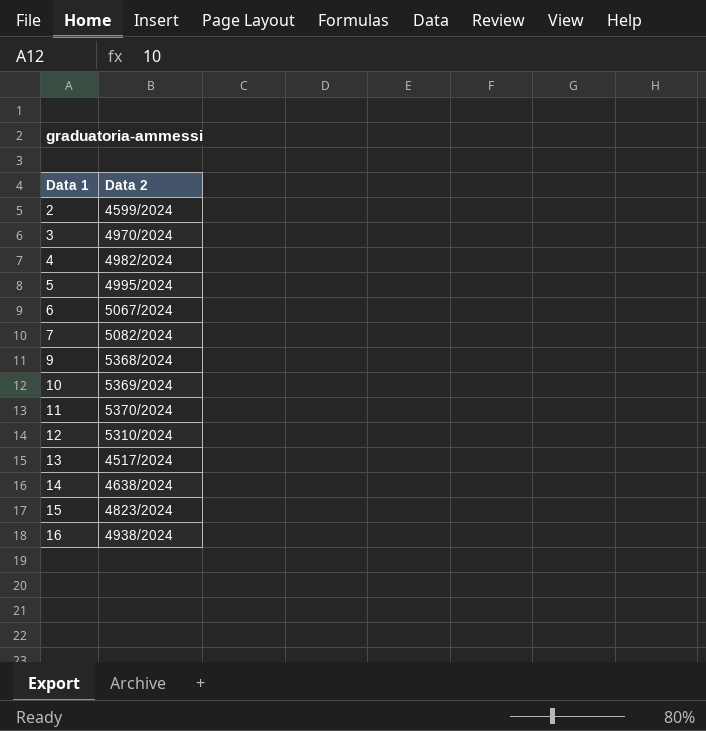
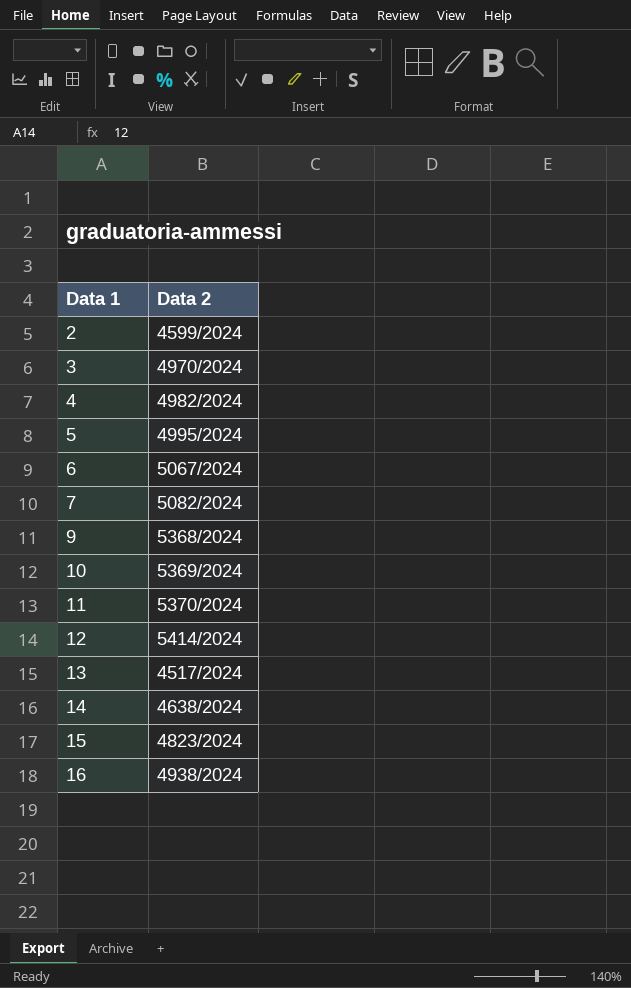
12 | Data 2: 5310/2024 -> 5414/2024

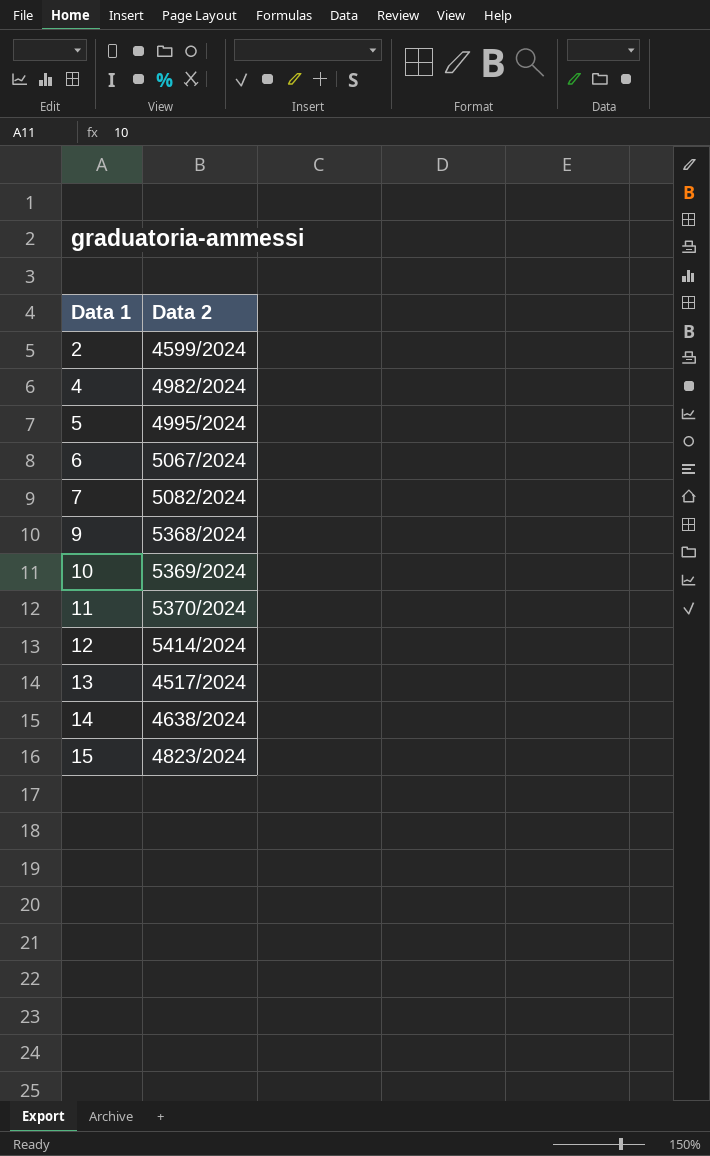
row 3: 4970/2024 -> none
row 16: 4938/2024 -> none

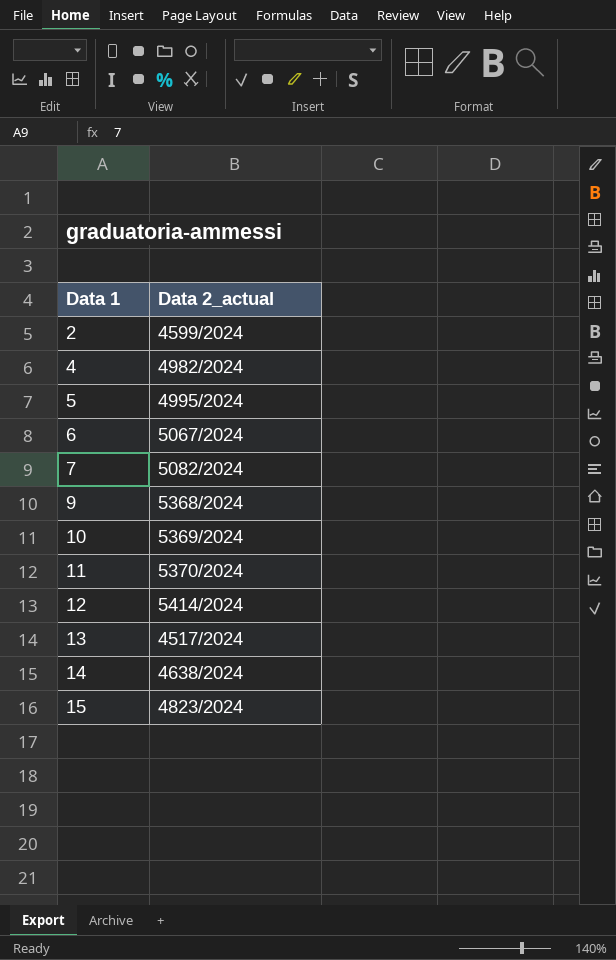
column name: Data 2 -> Data 2_actual

